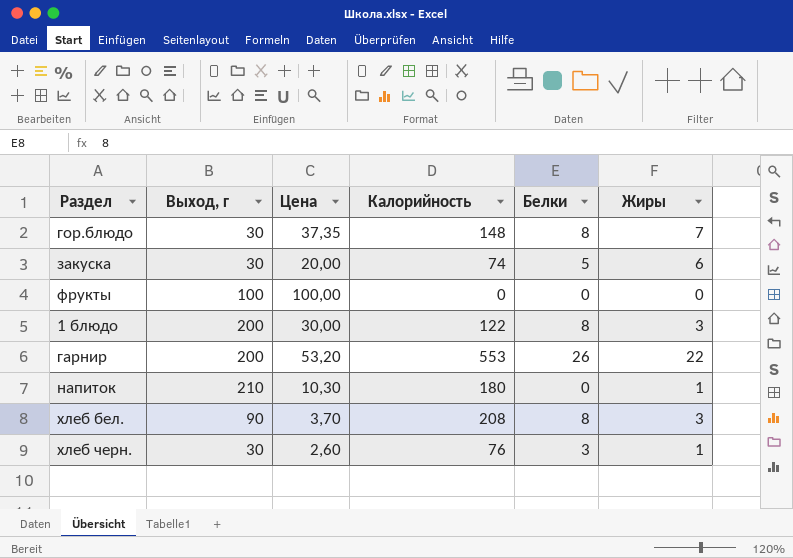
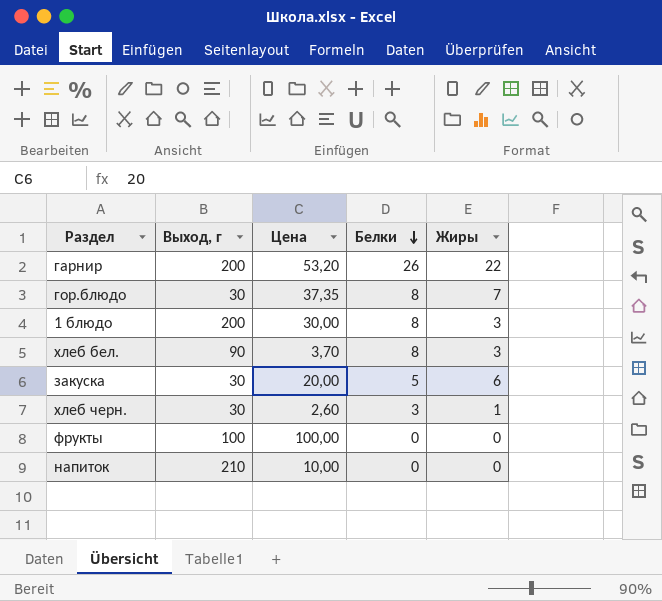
row order: none -> Белки descending
column Калорийность | position: 4 -> none
напиток | Цена: 10,30 -> 10,00
напиток | Жиры: 1 -> 0

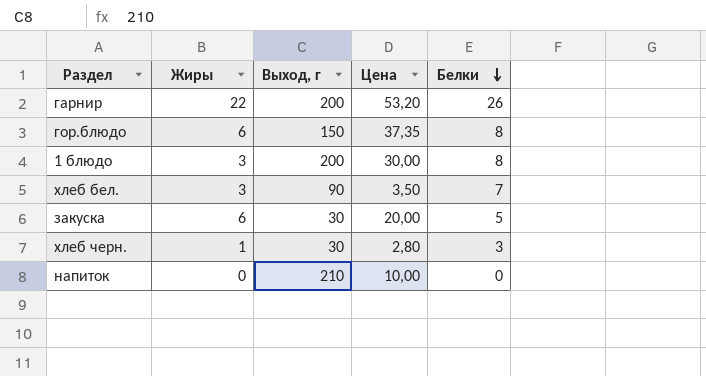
column Жиры | position: 5 -> 2
row фрукты: 100 | 100,00 | 0 | 0 -> none
гор.блюдо | Жиры: 7 -> 6
гор.блюдо | Выход, г: 30 -> 150
хлеб бел. | Цена: 3,70 -> 3,50
хлеб бел. | Белки: 8 -> 7
хлеб черн. | Цена: 2,60 -> 2,80

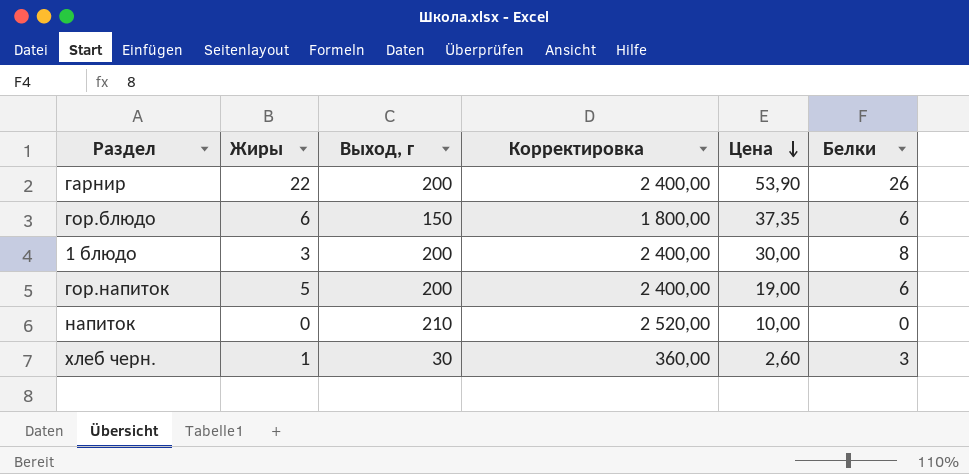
row order: Белки descending -> Цена descending
column Корректировка | formula: none -> [Выход, г] * 12
row хлеб бел.: 3 | 90 | 3,50 | 7 -> none
row закуска: 6 | 30 | 20,00 | 5 -> none
гарнир | Цена: 53,20 -> 53,90
гор.блюдо | Белки: 8 -> 6
row гор.напиток: none -> 5 | 200 | 2 400,00 | 19,00 | 6
хлеб черн. | Цена: 2,80 -> 2,60

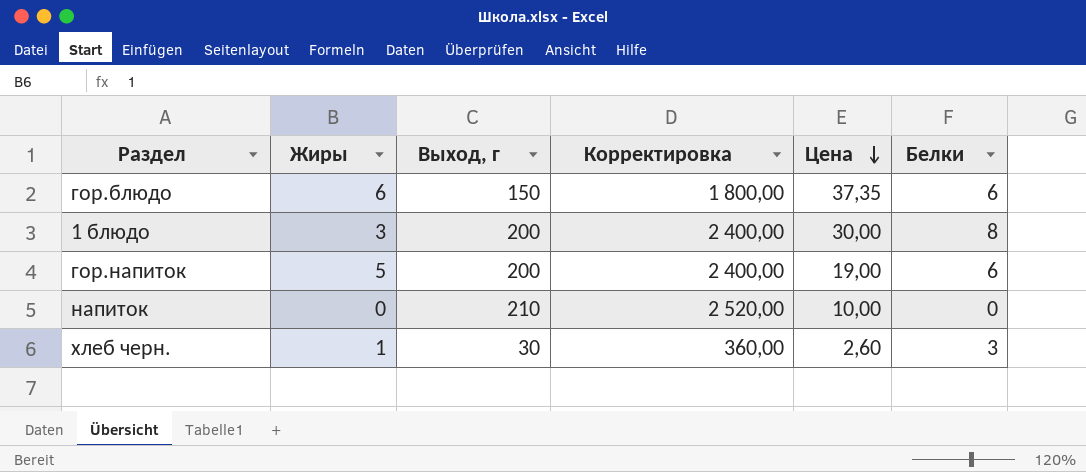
row гарнир: 22 | 200 | 2 400,00 | 53,90 | 26 -> none

